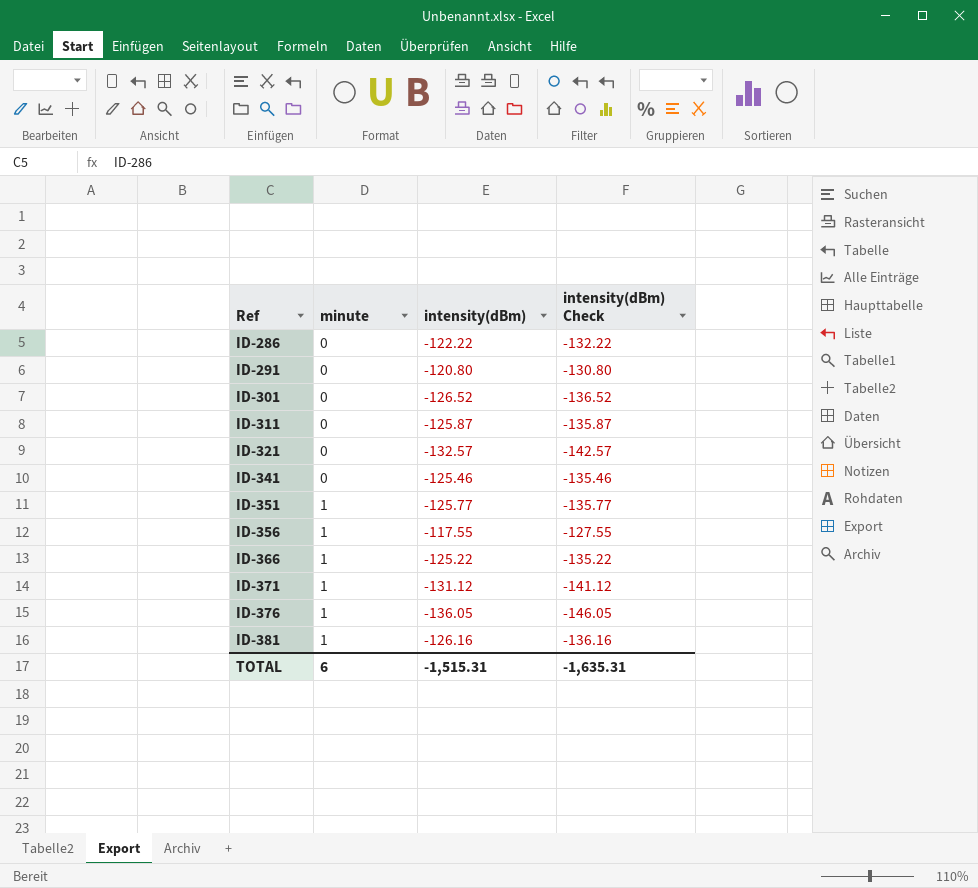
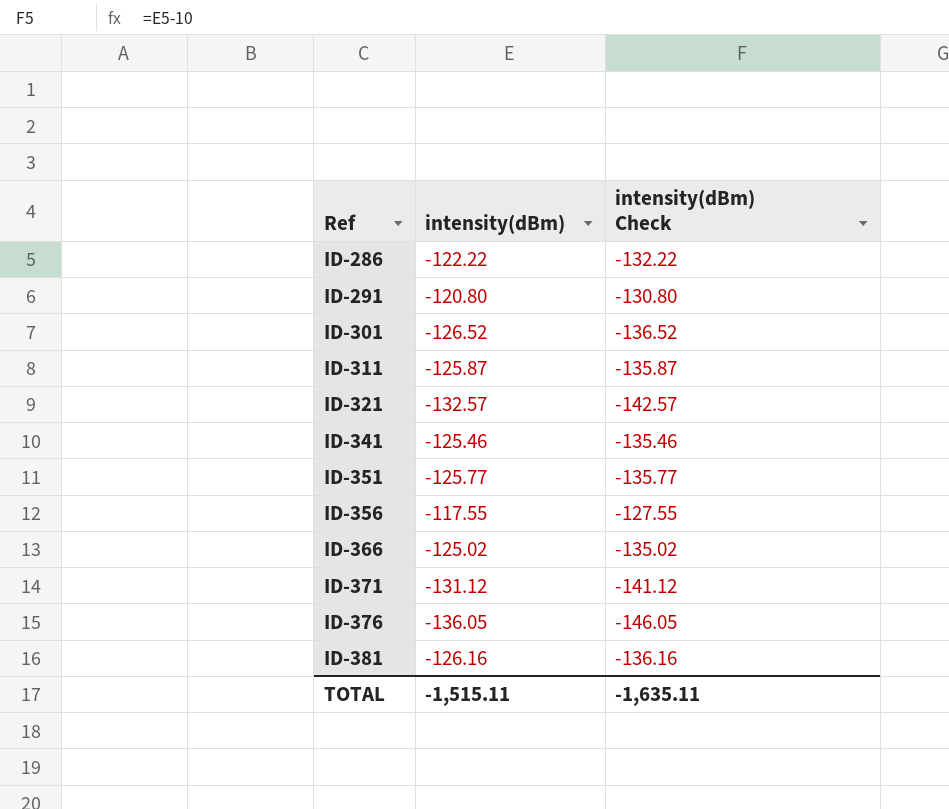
column minute | position: 2 -> none
ID-366 | intensity(dBm): -125.22 -> -125.02
ID-366 | intensity(dBm) Check: -135.22 -> -135.02
TOTAL | intensity(dBm): -1,515.31 -> -1,515.11
TOTAL | intensity(dBm) Check: -1,635.31 -> -1,635.11

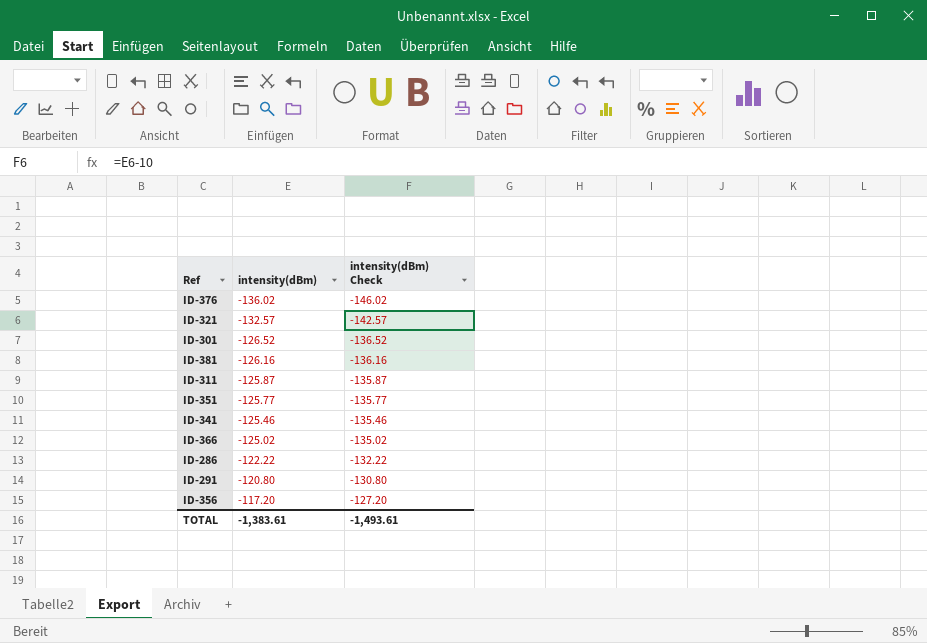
row order: Ref ascending -> intensity(dBm) ascending
row ID-371: -131.12 | -141.12 -> none
ID-376 | intensity(dBm): -136.05 -> -136.02
ID-376 | intensity(dBm) Check: -146.05 -> -146.02
ID-356 | intensity(dBm): -117.55 -> -117.20
ID-356 | intensity(dBm) Check: -127.55 -> -127.20
TOTAL | intensity(dBm): -1,515.11 -> -1,383.61
TOTAL | intensity(dBm) Check: -1,635.11 -> -1,493.61

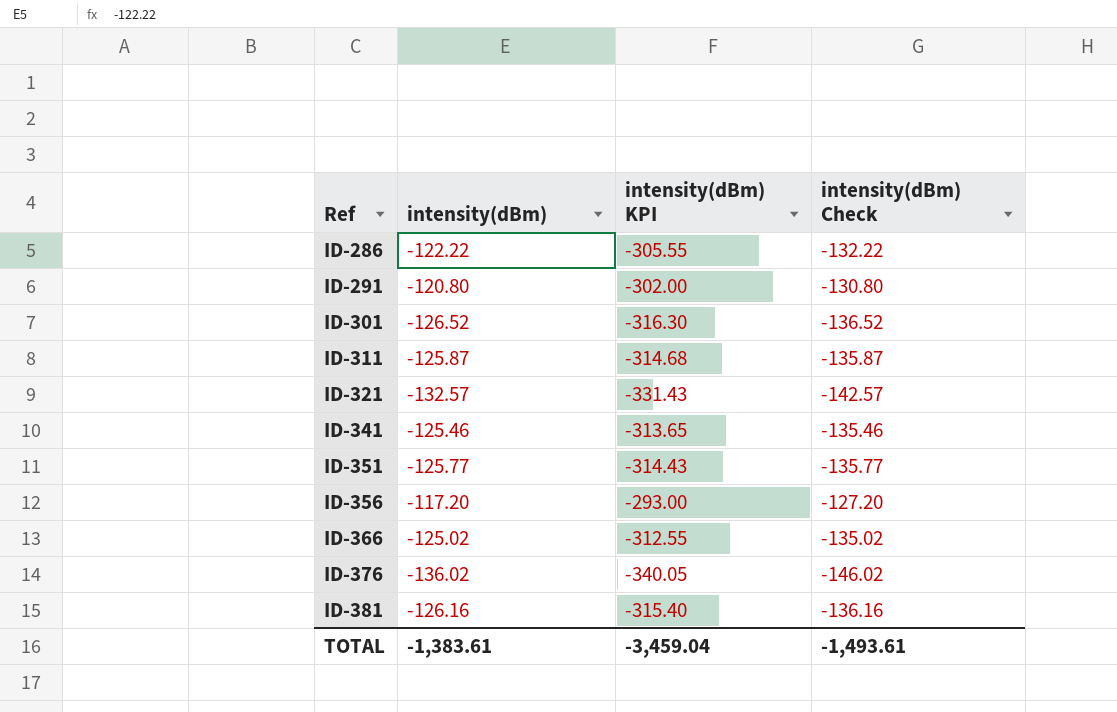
row order: intensity(dBm) ascending -> Ref ascending
column intensity(dBm) KPI | formula: none -> [intensity(dBm)] * 2.5

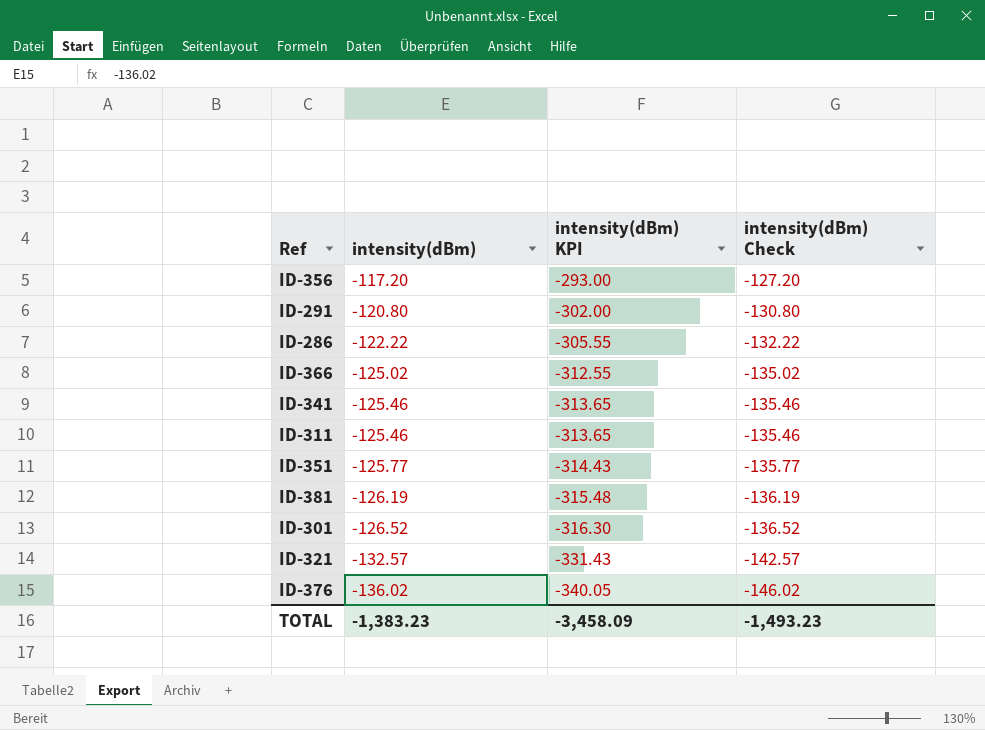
row order: Ref ascending -> intensity(dBm) descending
ID-311 | intensity(dBm): -125.87 -> -125.46
ID-311 | intensity(dBm) KPI: -314.68 -> -313.65
ID-311 | intensity(dBm) Check: -135.87 -> -135.46
ID-381 | intensity(dBm): -126.16 -> -126.19
ID-381 | intensity(dBm) KPI: -315.40 -> -315.48
ID-381 | intensity(dBm) Check: -136.16 -> -136.19
TOTAL | intensity(dBm): -1,383.61 -> -1,383.23
TOTAL | intensity(dBm) KPI: -3,459.04 -> -3,458.09
TOTAL | intensity(dBm) Check: -1,493.61 -> -1,493.23

